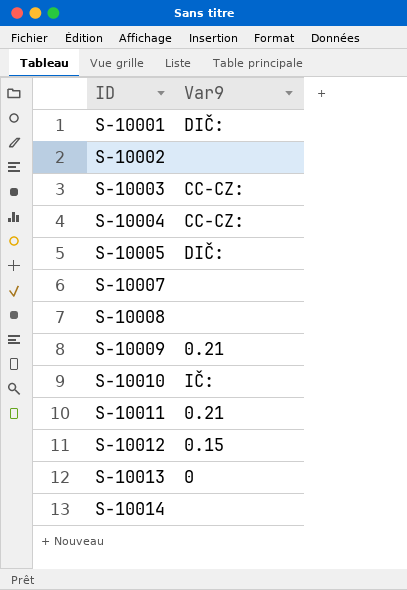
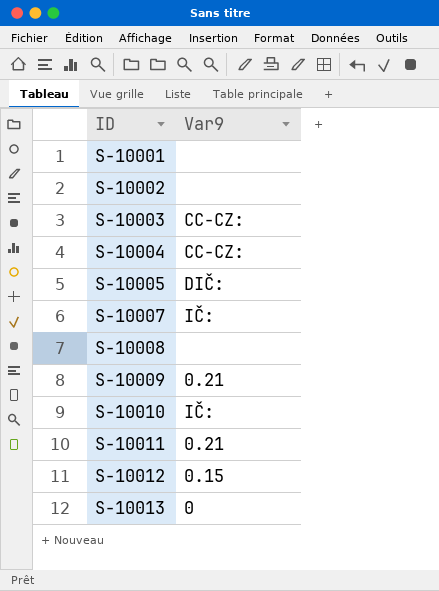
row S-10014: none -> none
S-10001 | Var9: DIČ: -> none
S-10007 | Var9: none -> IČ:

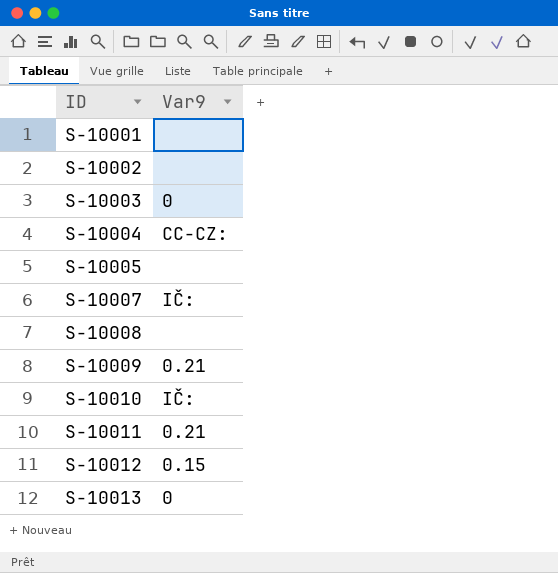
S-10003 | Var9: CC-CZ: -> 0
S-10005 | Var9: DIČ: -> none

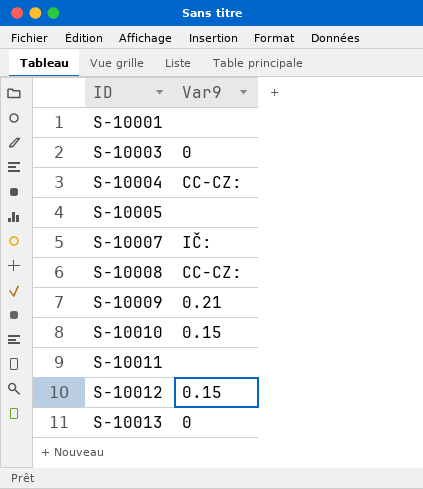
row S-10002: none -> none
S-10008 | Var9: none -> CC-CZ:
S-10010 | Var9: IČ: -> 0.15
S-10011 | Var9: 0.21 -> none

